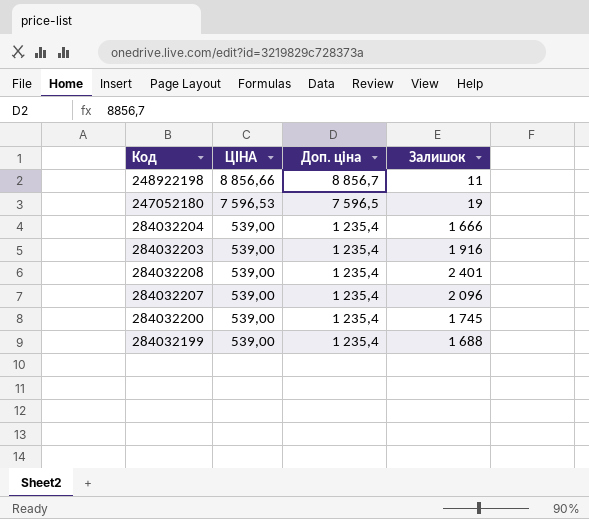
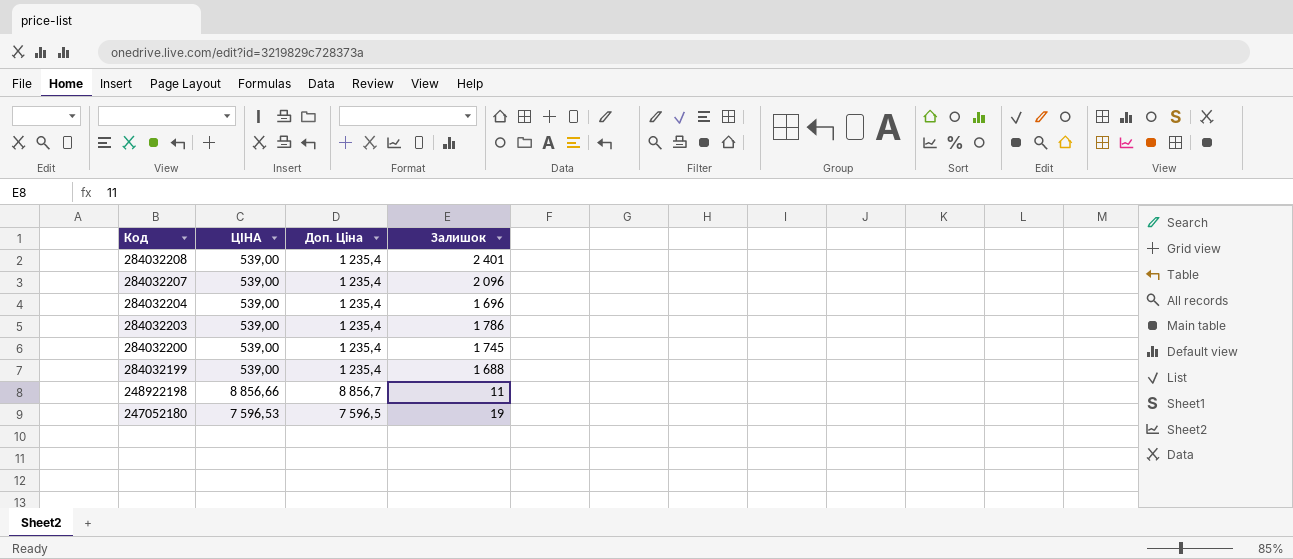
row order: ЦІНА descending -> Код descending
column name: Доп. ціна -> Доп. Ціна
284032204 | Залишок: 1 666 -> 1 696
284032203 | Залишок: 1 916 -> 1 786

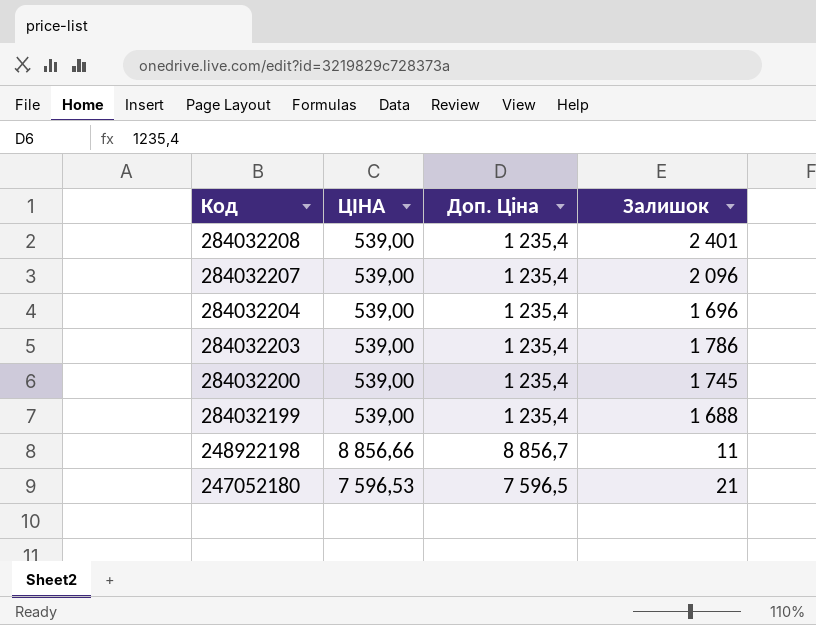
247052180 | Залишок: 19 -> 21

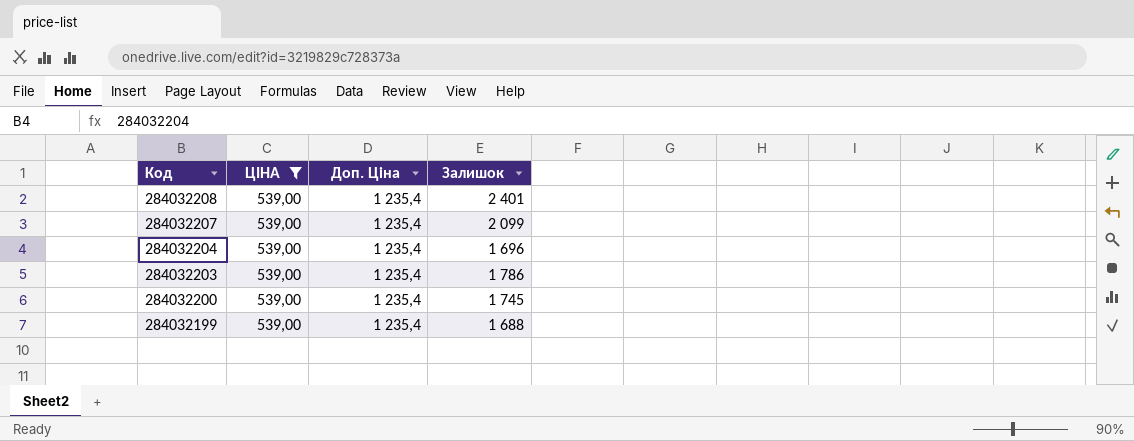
filter: none -> ЦІНА = 539,00
284032207 | Залишок: 2 096 -> 2 099

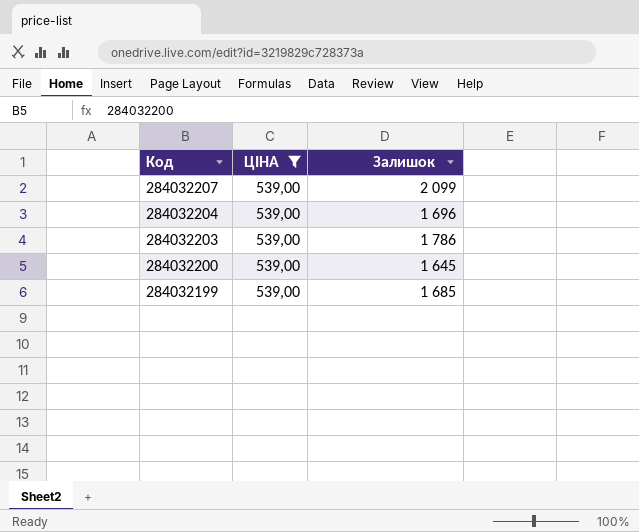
column Доп. Ціна | position: 3 -> none
row 284032208: 539,00 | 1 235,4 | 2 401 -> none
284032200 | Залишок: 1 745 -> 1 645
284032199 | Залишок: 1 688 -> 1 685

